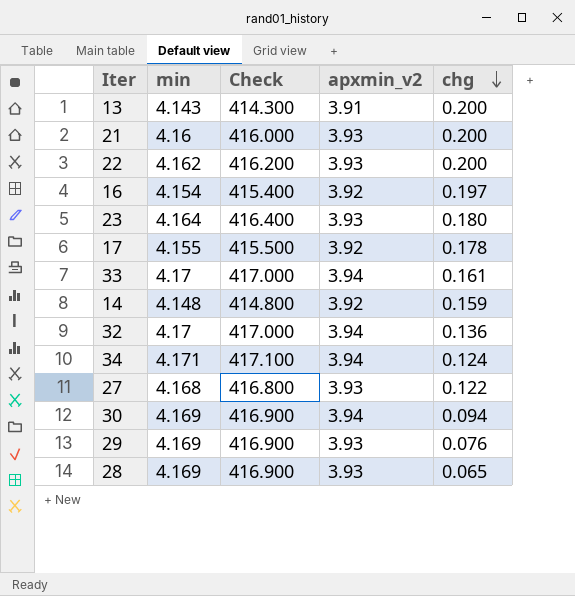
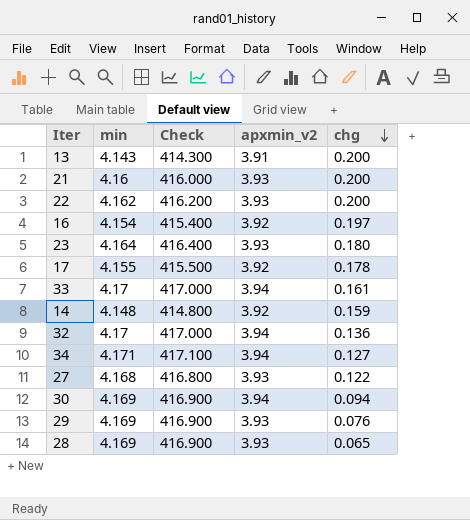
34 | chg: 0.124 -> 0.127

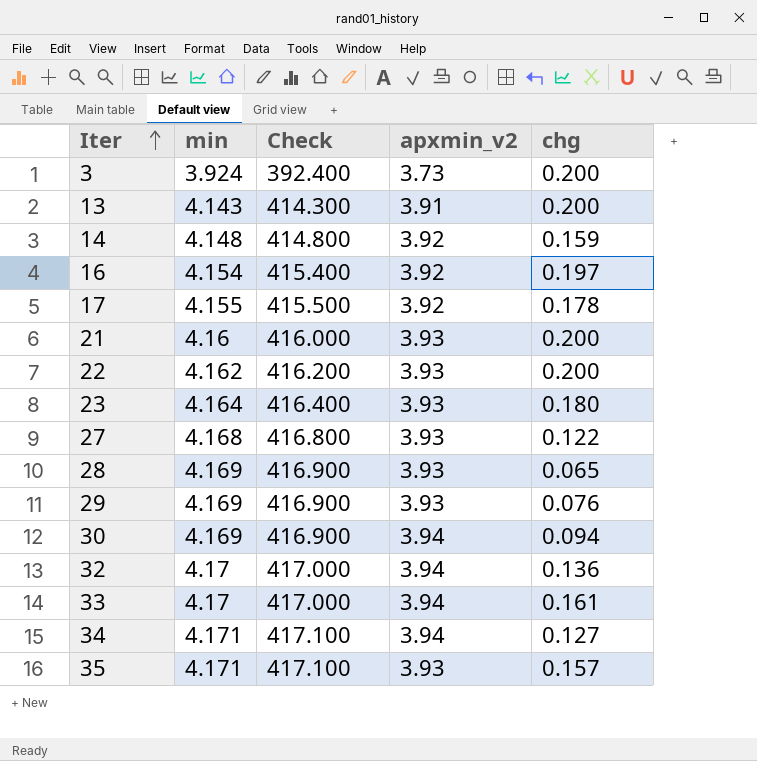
row order: chg descending -> Iter ascending
row 3: none -> 3.924 | 392.400 | 3.73 | 0.200
row 35: none -> 4.171 | 417.100 | 3.93 | 0.157

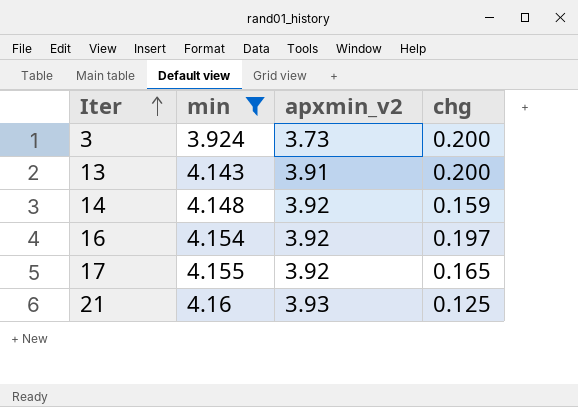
filter: none -> min <= 4.16
column Check | formula: [min] * 100 -> none
17 | chg: 0.178 -> 0.165
21 | chg: 0.200 -> 0.125

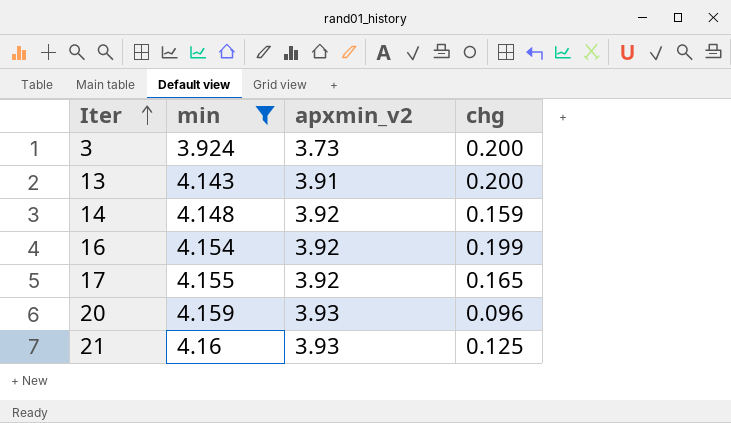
16 | chg: 0.197 -> 0.199
row 20: none -> 4.159 | 3.93 | 0.096

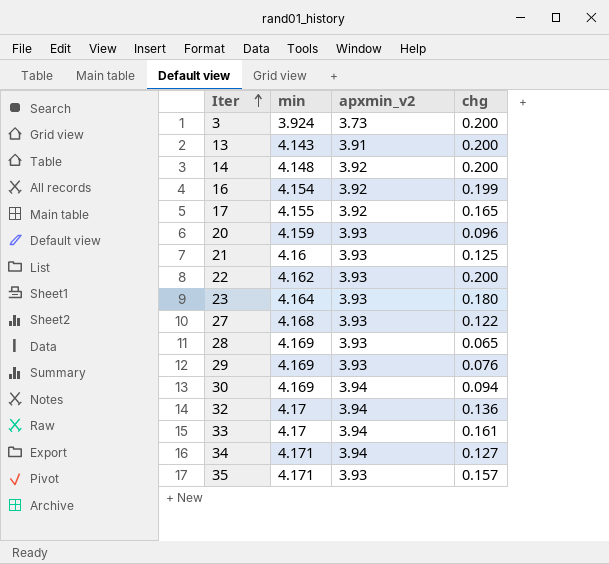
filter: min <= 4.16 -> none
14 | chg: 0.159 -> 0.200

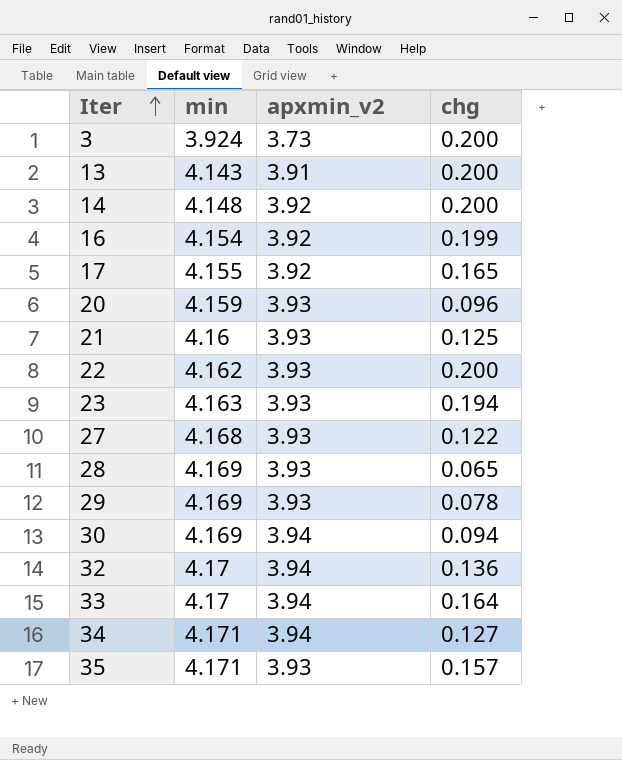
23 | min: 4.164 -> 4.163
23 | chg: 0.180 -> 0.194
29 | chg: 0.076 -> 0.078
33 | chg: 0.161 -> 0.164

